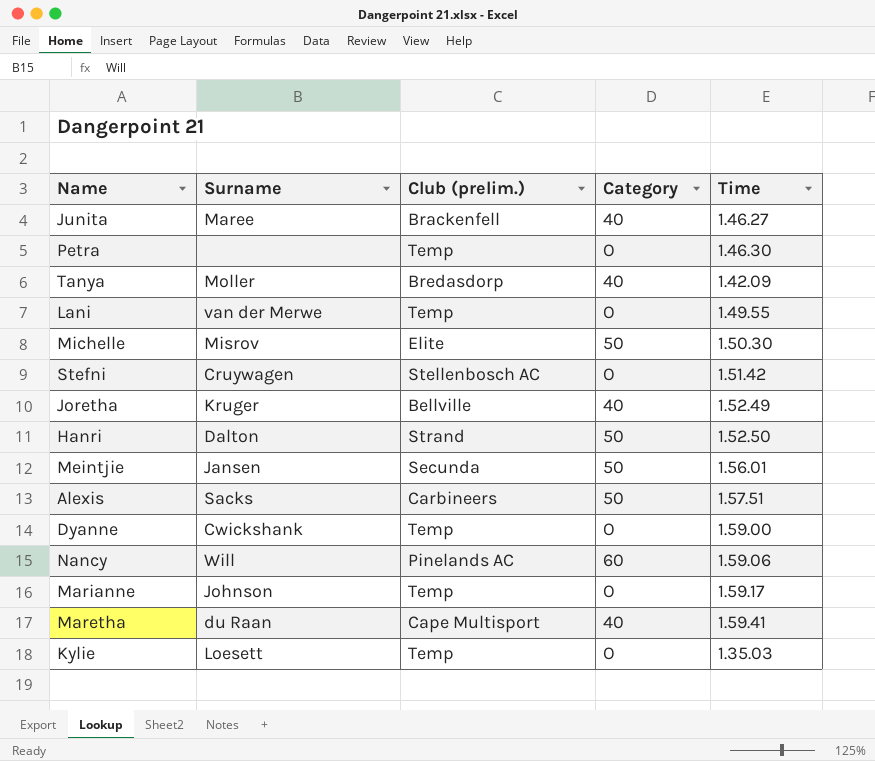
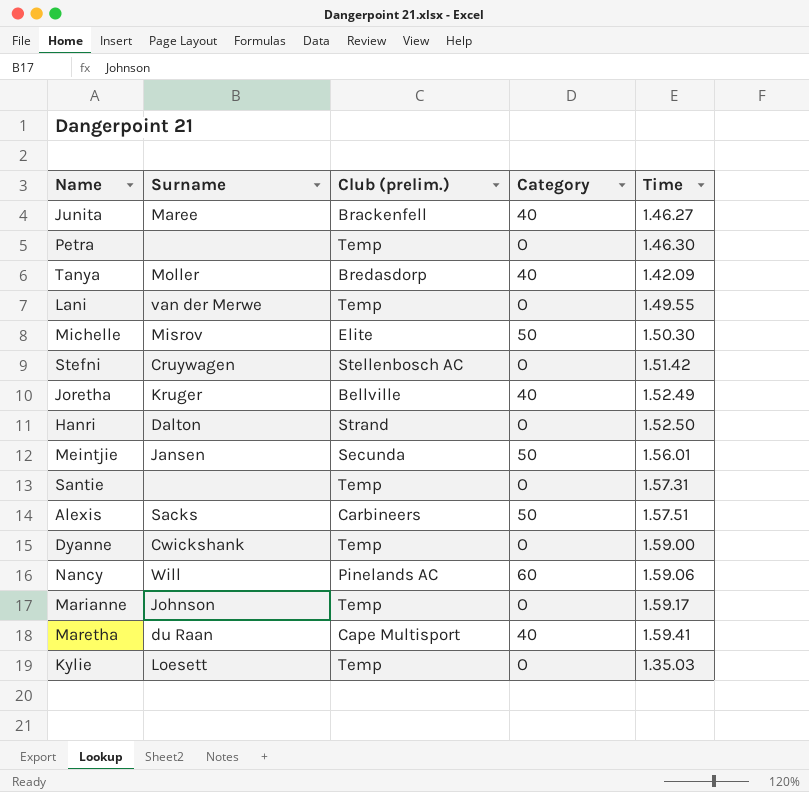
Hanri | Category: 50 -> O
row Santie: none -> none | Temp | O | 1.57.31

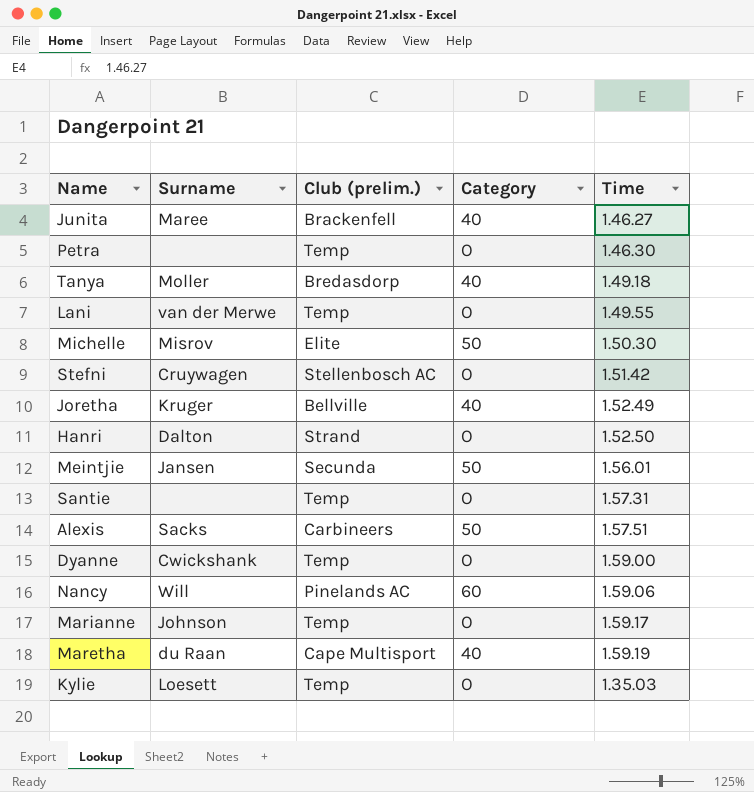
Tanya | Time: 1.42.09 -> 1.49.18
Maretha | Time: 1.59.41 -> 1.59.19

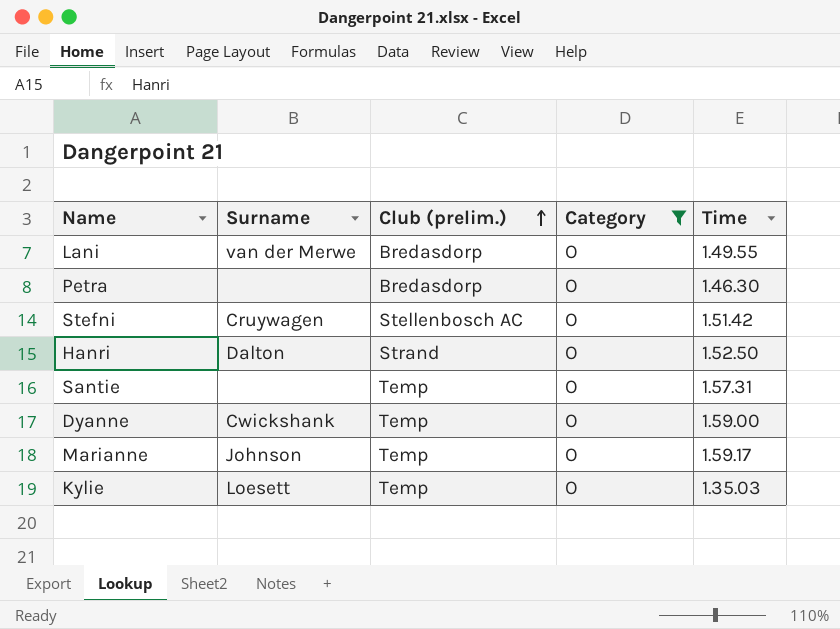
filter: none -> Category = O
row order: none -> Club (prelim.) ascending
Lani | Club (prelim.): Temp -> Bredasdorp
Petra | Club (prelim.): Temp -> Bredasdorp

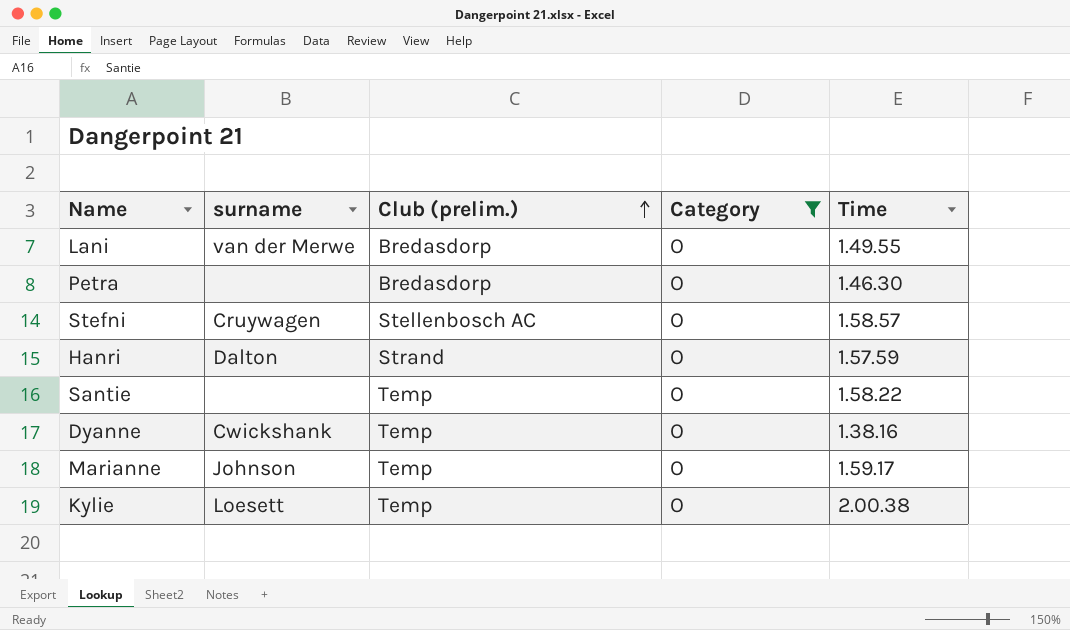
column name: Surname -> surname
Stefni | Time: 1.51.42 -> 1.58.57
Hanri | Time: 1.52.50 -> 1.57.59
Santie | Time: 1.57.31 -> 1.58.22
Dyanne | Time: 1.59.00 -> 1.38.16
Kylie | Time: 1.35.03 -> 2.00.38

